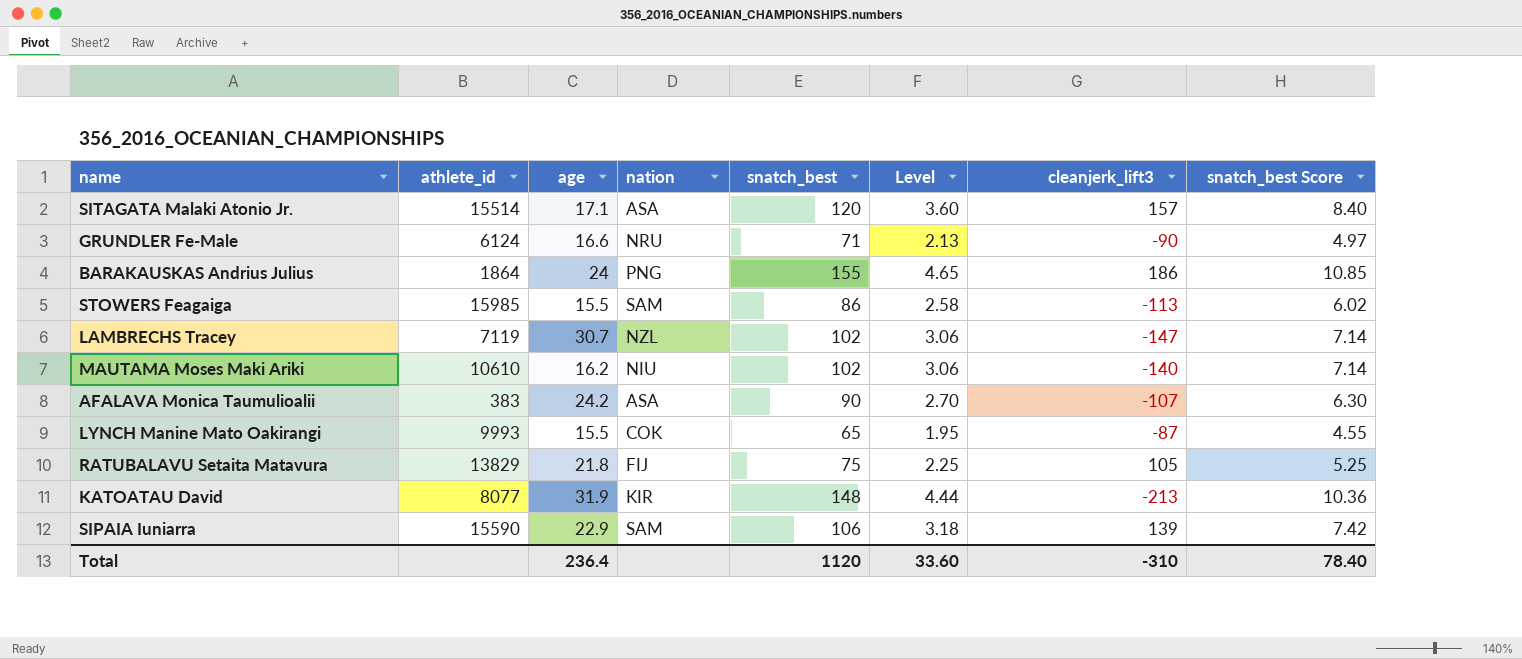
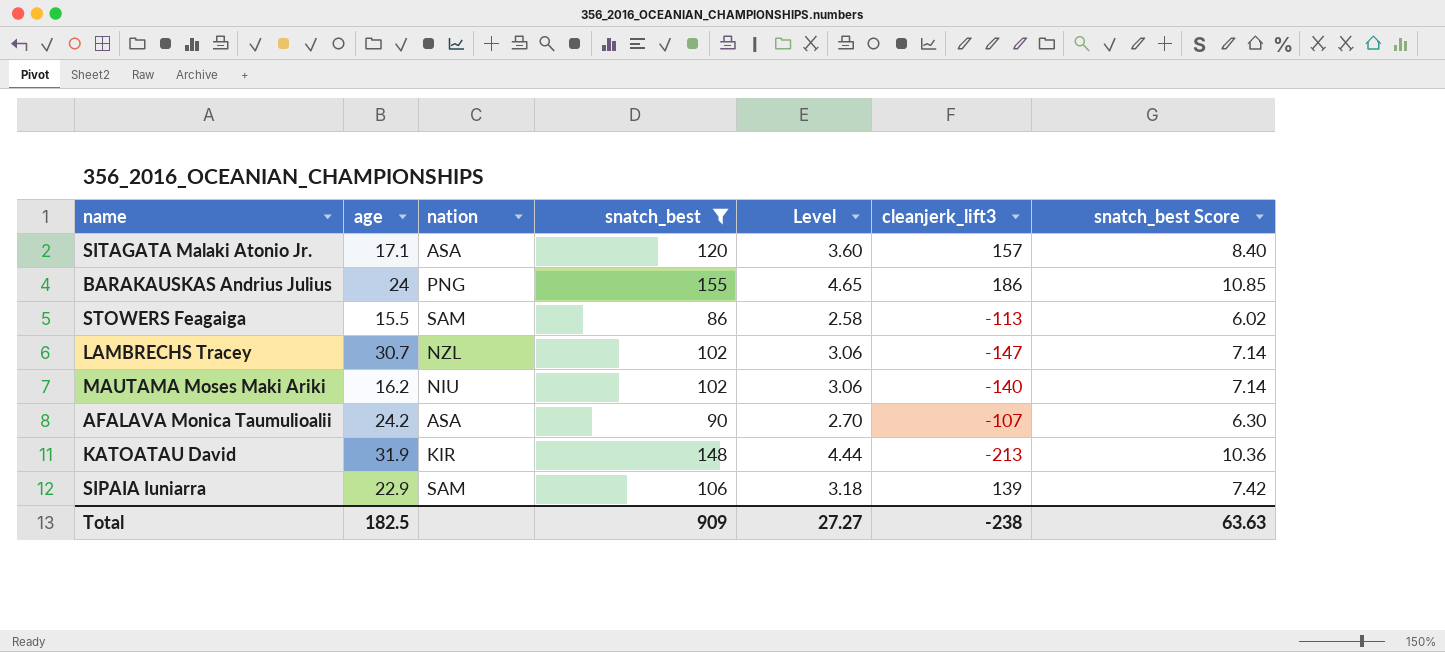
filter: none -> snatch_best >= 86
column athlete_id | position: 2 -> none
Total | age: 236.4 -> 182.5
Total | snatch_best: 1120 -> 909
Total | Level: 33.60 -> 27.27
Total | cleanjerk_lift3: -310 -> -238
Total | snatch_best Score: 78.40 -> 63.63

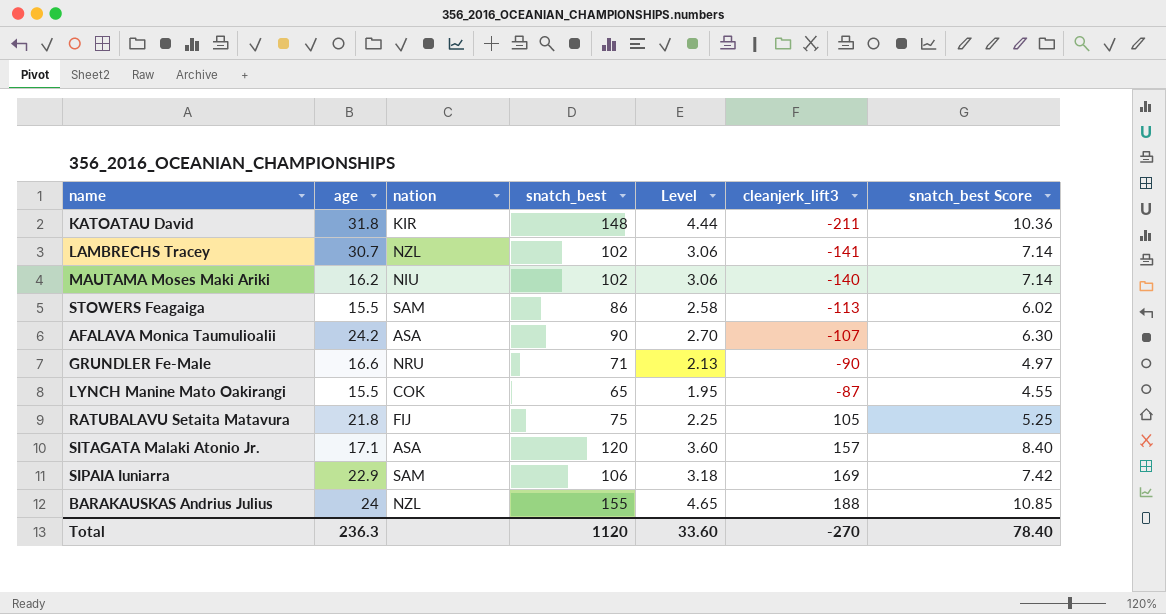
filter: snatch_best >= 86 -> none
row order: none -> cleanjerk_lift3 ascending
KATOATAU David | age: 31.9 -> 31.8
KATOATAU David | cleanjerk_lift3: -213 -> -211
LAMBRECHS Tracey | cleanjerk_lift3: -147 -> -141
SIPAIA Iuniarra | cleanjerk_lift3: 139 -> 169
BARAKAUSKAS Andrius Julius | nation: PNG -> NZL
BARAKAUSKAS Andrius Julius | cleanjerk_lift3: 186 -> 188
Total | age: 182.5 -> 236.3
Total | snatch_best: 909 -> 1120
Total | Level: 27.27 -> 33.60
Total | cleanjerk_lift3: -238 -> -270
Total | snatch_best Score: 63.63 -> 78.40

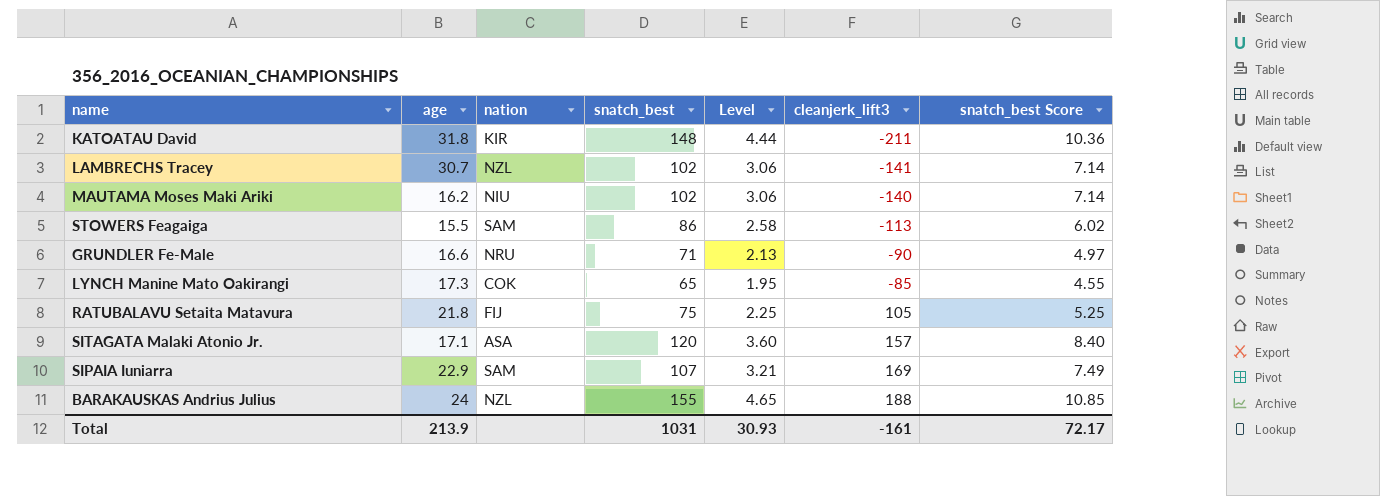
row AFALAVA Monica Taumulioalii: 24.2 | ASA | 90 | 2.70 | -107 | 6.30 -> none
LYNCH Manine Mato Oakirangi | age: 15.5 -> 17.3
LYNCH Manine Mato Oakirangi | cleanjerk_lift3: -87 -> -85
SIPAIA Iuniarra | snatch_best: 106 -> 107
SIPAIA Iuniarra | Level: 3.18 -> 3.21
SIPAIA Iuniarra | snatch_best Score: 7.42 -> 7.49
Total | age: 236.3 -> 213.9
Total | snatch_best: 1120 -> 1031
Total | Level: 33.60 -> 30.93
Total | cleanjerk_lift3: -270 -> -161
Total | snatch_best Score: 78.40 -> 72.17

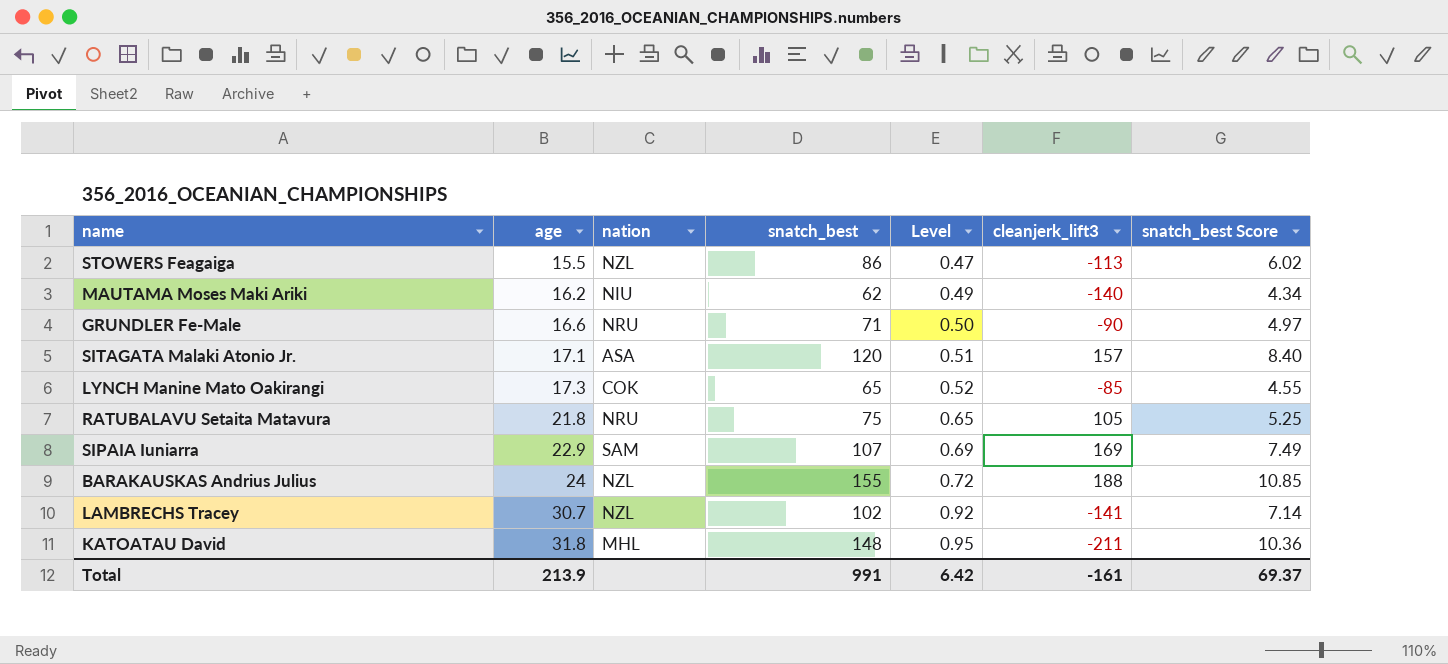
row order: cleanjerk_lift3 ascending -> age ascending
column Level | formula: [snatch_best] * 0.03 -> [age] * 0.03
STOWERS Feagaiga | nation: SAM -> NZL
MAUTAMA Moses Maki Ariki | snatch_best: 102 -> 62
MAUTAMA Moses Maki Ariki | snatch_best Score: 7.14 -> 4.34
RATUBALAVU Setaita Matavura | nation: FIJ -> NRU
KATOATAU David | nation: KIR -> MHL
Total | snatch_best: 1031 -> 991
Total | Level: 30.93 -> 6.42
Total | snatch_best Score: 72.17 -> 69.37

